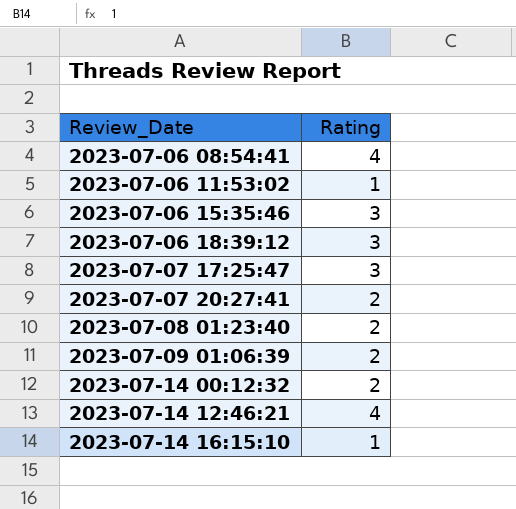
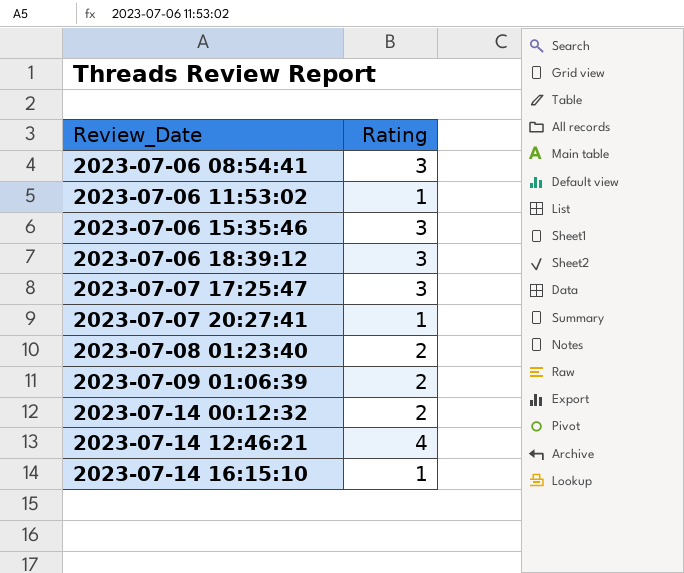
2023-07-06 08:54:41 | Rating: 4 -> 3
2023-07-07 20:27:41 | Rating: 2 -> 1

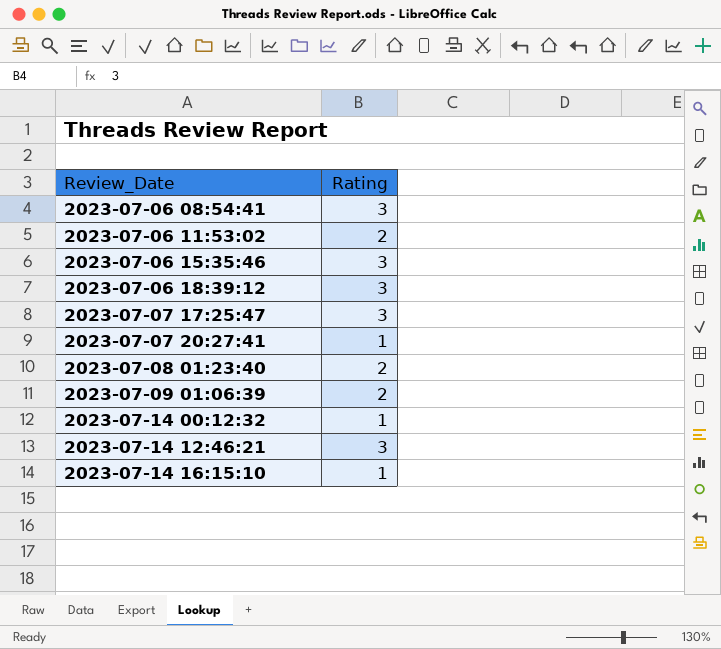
2023-07-06 11:53:02 | Rating: 1 -> 2
2023-07-14 00:12:32 | Rating: 2 -> 1
2023-07-14 12:46:21 | Rating: 4 -> 3

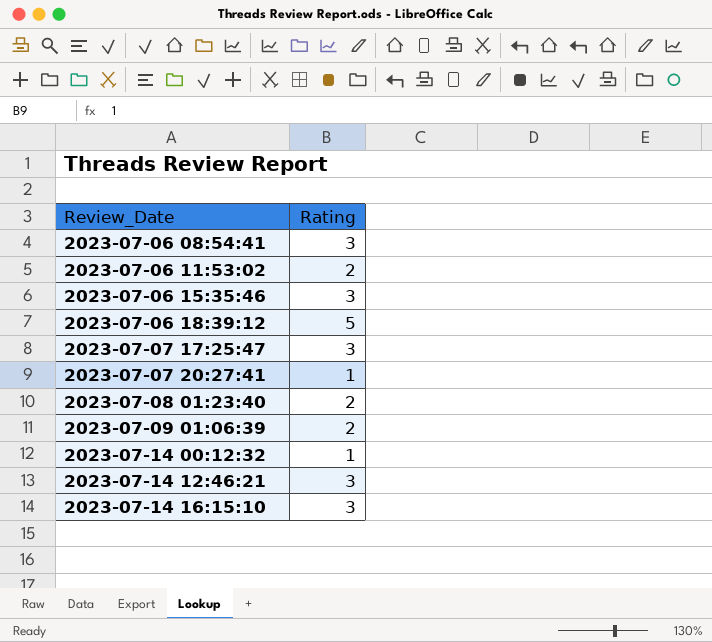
2023-07-06 18:39:12 | Rating: 3 -> 5
2023-07-14 16:15:10 | Rating: 1 -> 3

